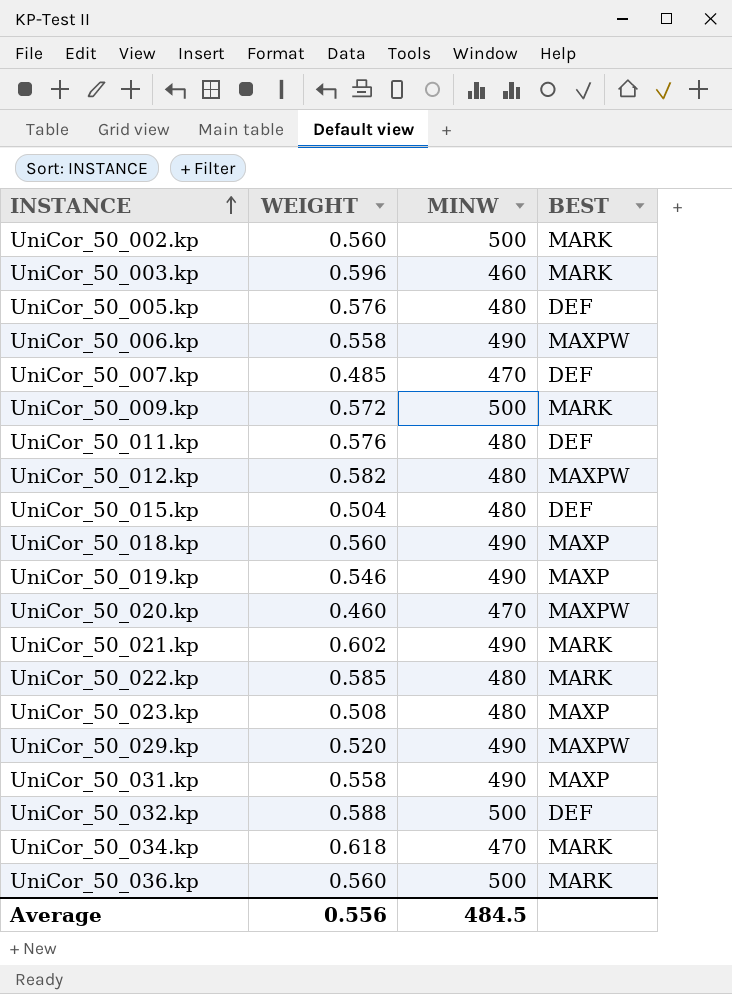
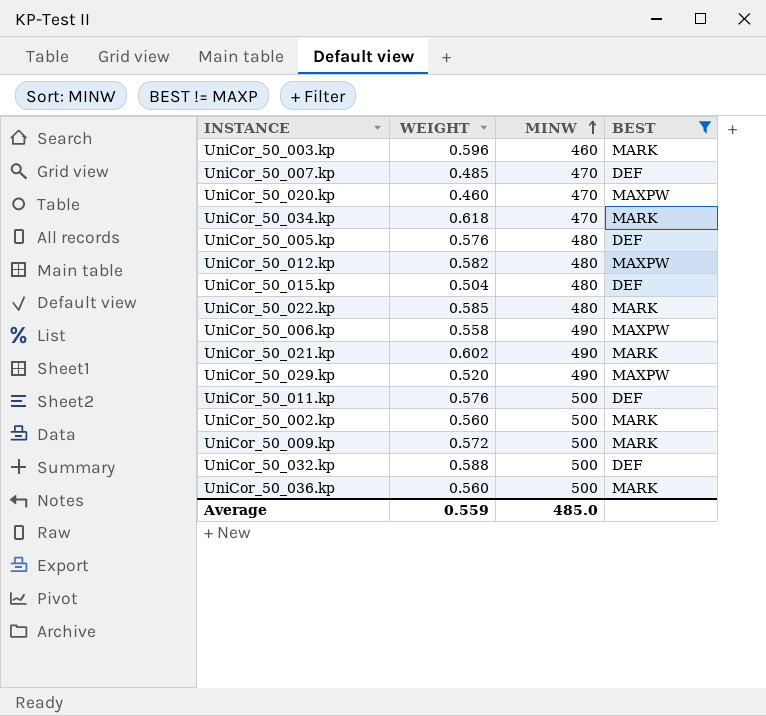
filter: none -> BEST != MAXP
row order: INSTANCE ascending -> MINW ascending
UniCor_50_011.kp | MINW: 480 -> 500
Average | WEIGHT: 0.556 -> 0.559
Average | MINW: 484.5 -> 485.0

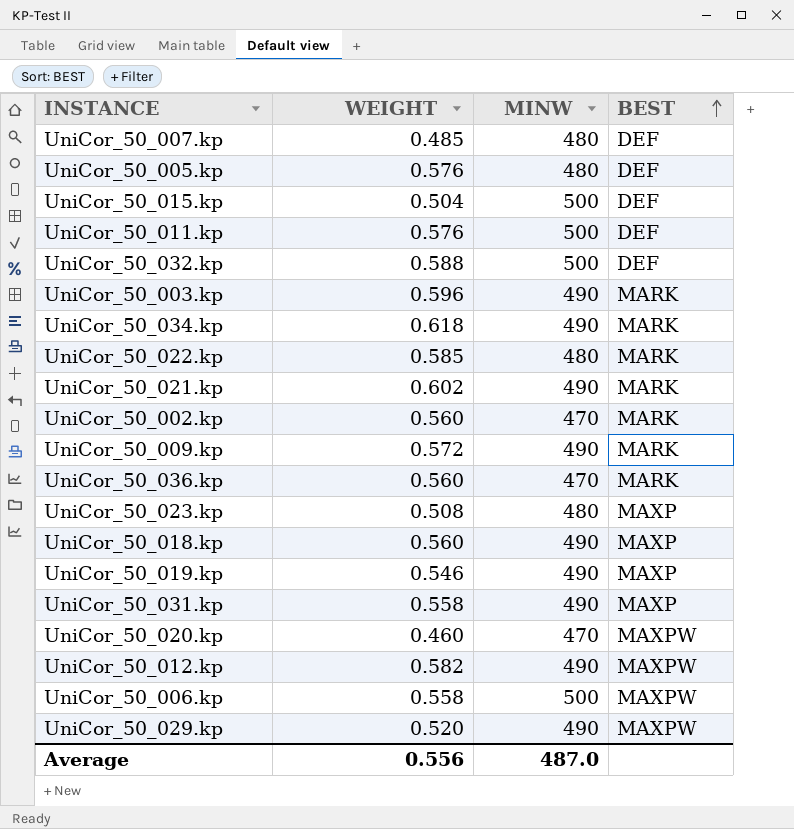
filter: BEST != MAXP -> none
row order: MINW ascending -> BEST ascending
UniCor_50_007.kp | MINW: 470 -> 480
UniCor_50_015.kp | MINW: 480 -> 500
UniCor_50_003.kp | MINW: 460 -> 490
UniCor_50_034.kp | MINW: 470 -> 490
UniCor_50_002.kp | MINW: 500 -> 470
UniCor_50_009.kp | MINW: 500 -> 490
UniCor_50_036.kp | MINW: 500 -> 470
UniCor_50_012.kp | MINW: 480 -> 490
UniCor_50_006.kp | MINW: 490 -> 500
Average | WEIGHT: 0.559 -> 0.556
Average | MINW: 485.0 -> 487.0

